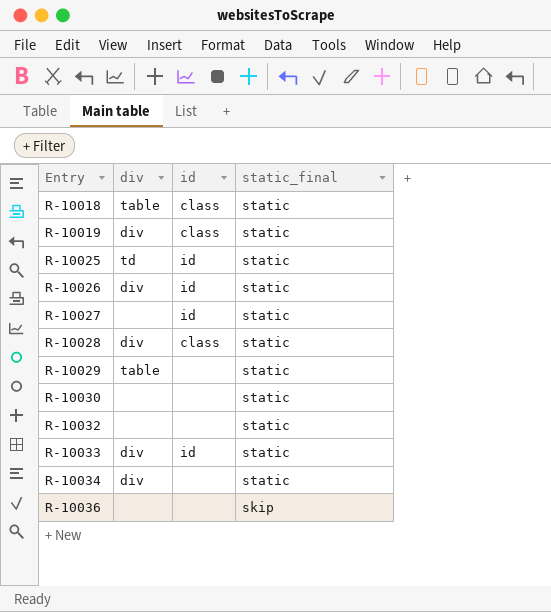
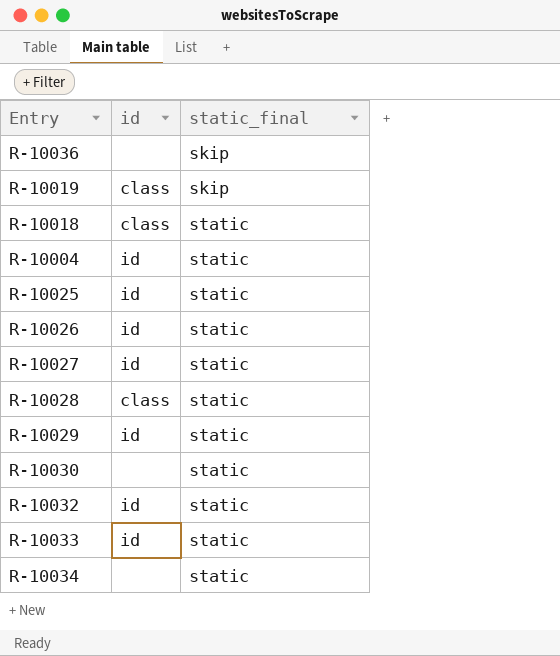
row order: Entry ascending -> static_final ascending
column div | position: 2 -> none
R-10019 | static_final: static -> skip
row R-10004: none -> id | static
R-10029 | id: none -> id
R-10032 | id: none -> id

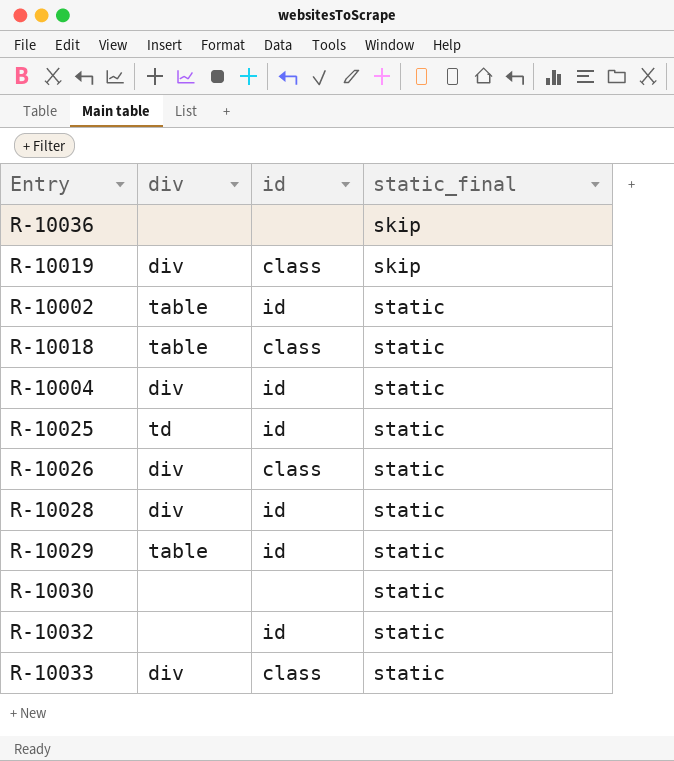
column div | position: none -> 2
row R-10027: id | static -> none
row R-10034: none | static -> none
row R-10002: none -> table | id | static
R-10026 | id: id -> class
R-10028 | id: class -> id
R-10033 | id: id -> class

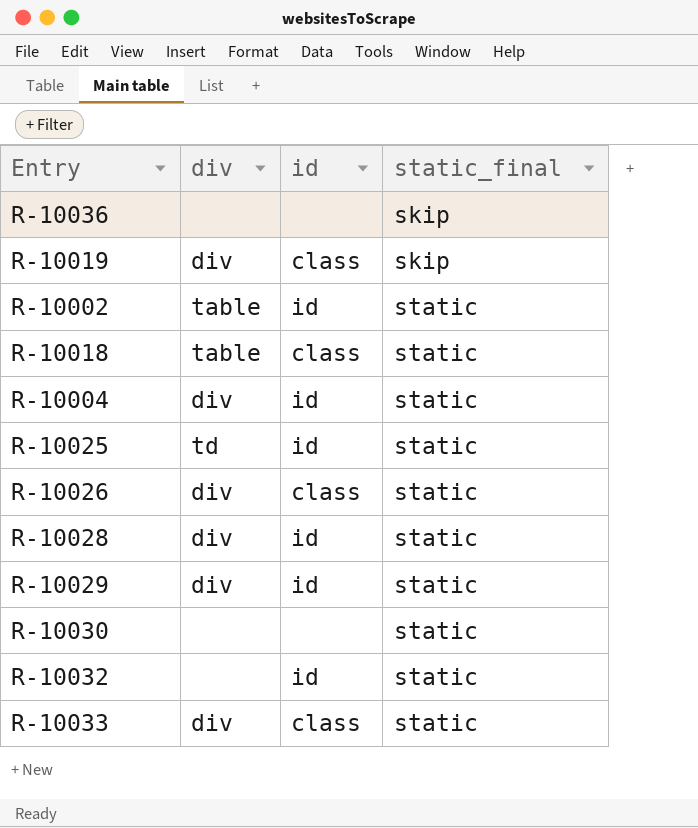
R-10029 | div: table -> div

